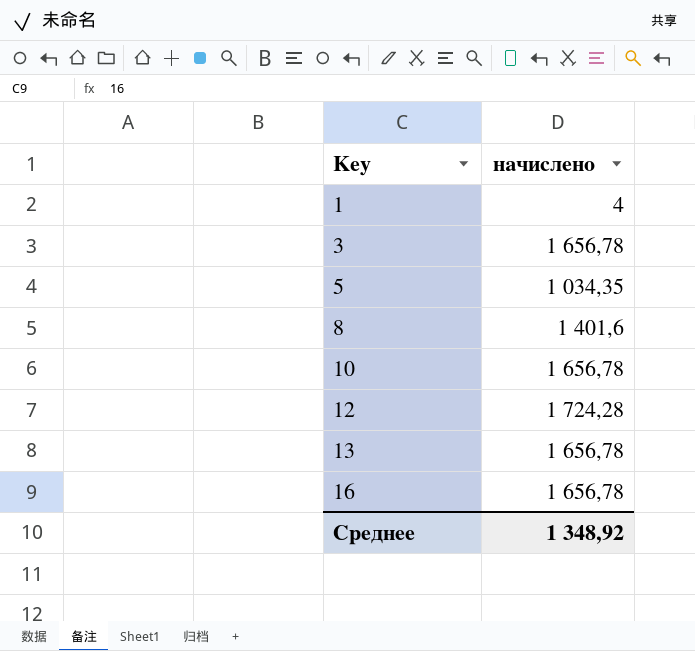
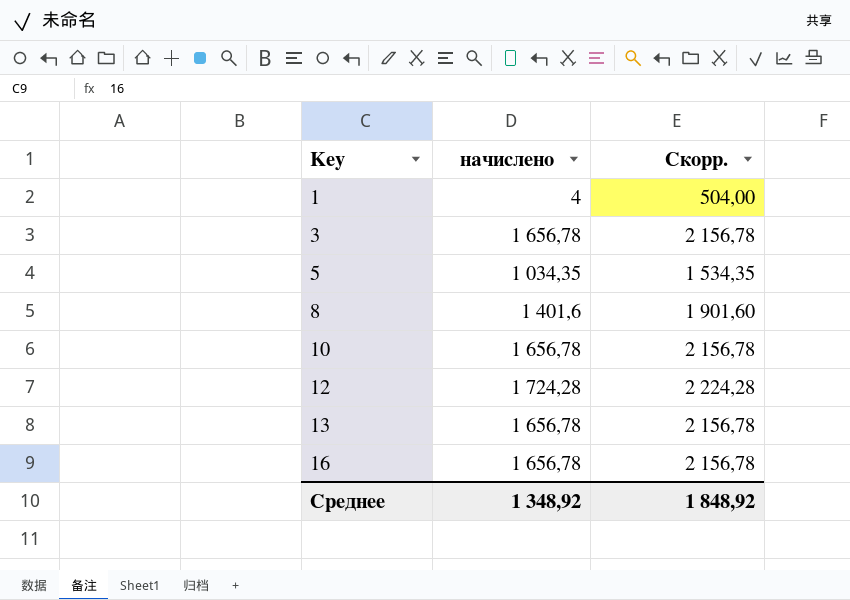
column Скорр. | formula: none -> [начислено] + 500

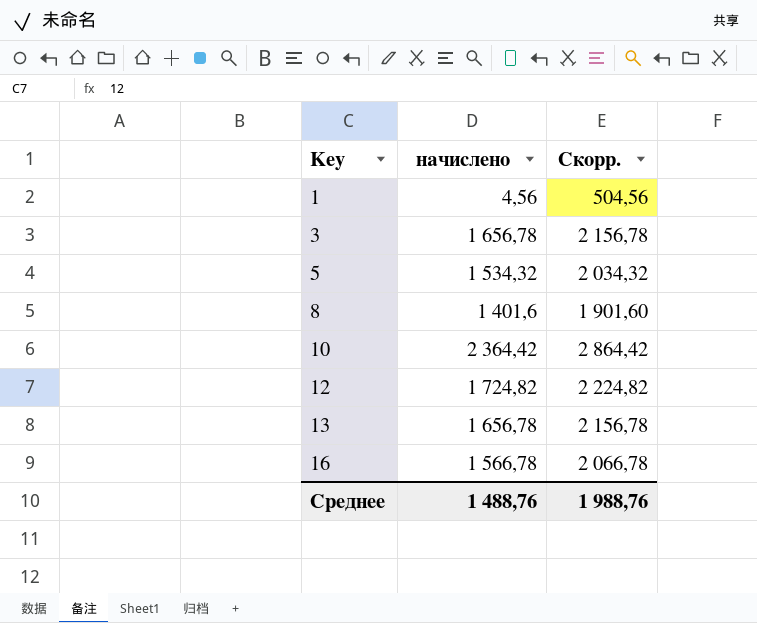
1 | начислено: 4 -> 4,56
1 | Скорр.: 504,00 -> 504,56
5 | начислено: 1 034,35 -> 1 534,32
5 | Скорр.: 1 534,35 -> 2 034,32
10 | начислено: 1 656,78 -> 2 364,42
10 | Скорр.: 2 156,78 -> 2 864,42
12 | начислено: 1 724,28 -> 1 724,82
12 | Скорр.: 2 224,28 -> 2 224,82
16 | начислено: 1 656,78 -> 1 566,78
16 | Скорр.: 2 156,78 -> 2 066,78
Среднее | начислено: 1 348,92 -> 1 488,76
Среднее | Скорр.: 1 848,92 -> 1 988,76

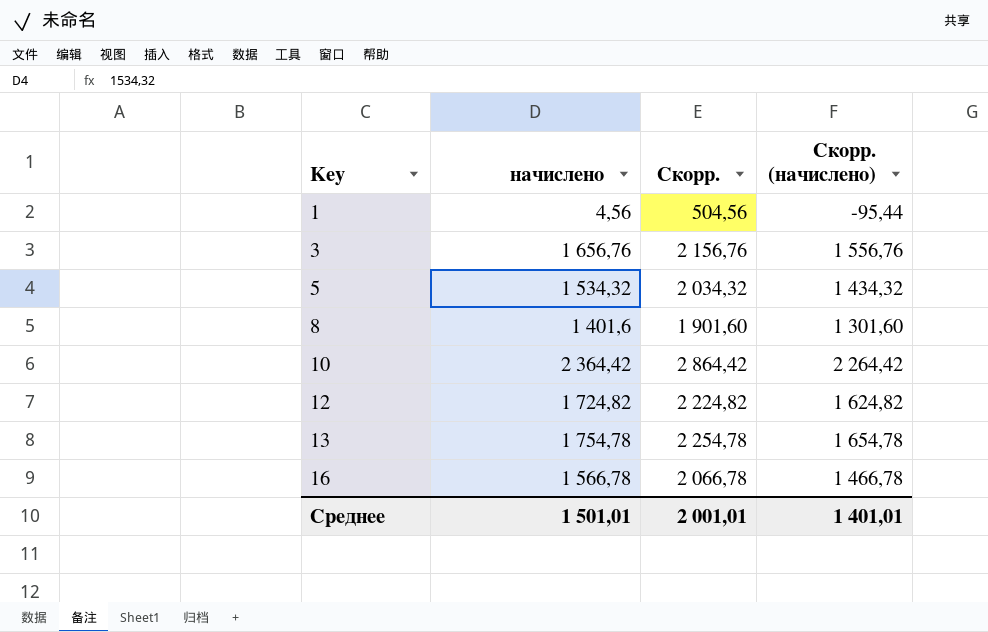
column Скорр. (начислено) | formula: none -> [начислено] - 100
3 | начислено: 1 656,78 -> 1 656,76
3 | Скорр.: 2 156,78 -> 2 156,76
13 | начислено: 1 656,78 -> 1 754,78
13 | Скорр.: 2 156,78 -> 2 254,78
Среднее | начислено: 1 488,76 -> 1 501,01
Среднее | Скорр.: 1 988,76 -> 2 001,01

